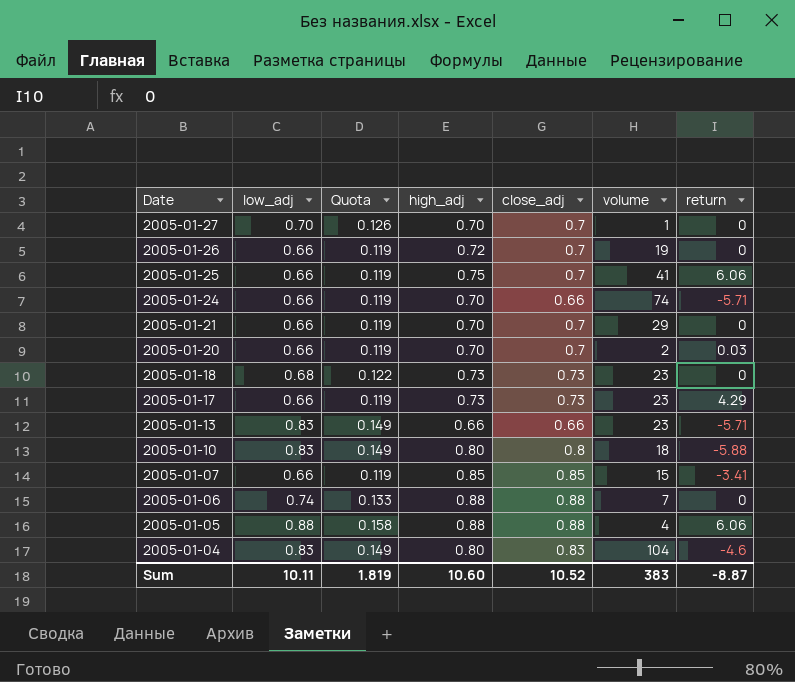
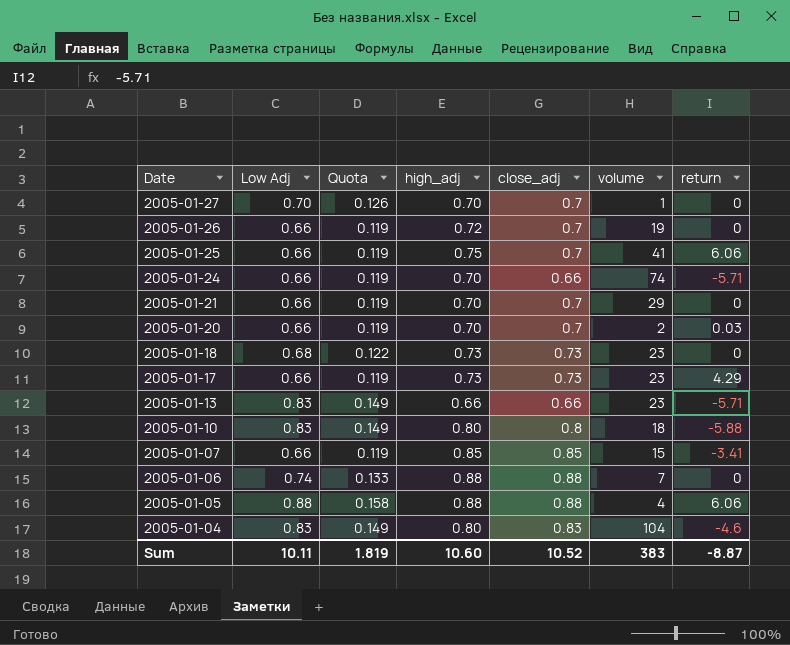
column name: low_adj -> Low Adj

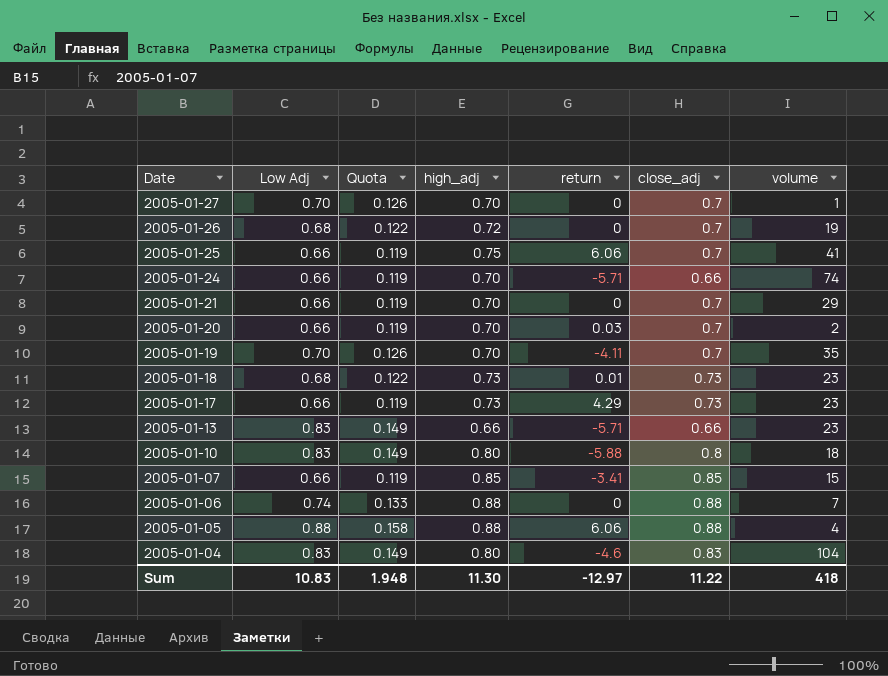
column return | position: 7 -> 5
2005-01-26 | Low Adj: 0.66 -> 0.68
2005-01-26 | Quota: 0.119 -> 0.122
row 2005-01-19: none -> 0.70 | 0.126 | 0.70 | -4.11 | 0.7 | 35
2005-01-18 | return: 0 -> 0.01
Sum | Low Adj: 10.11 -> 10.83
Sum | Quota: 1.819 -> 1.948
Sum | high_adj: 10.60 -> 11.30
Sum | return: -8.87 -> -12.97
Sum | close_adj: 10.52 -> 11.22
Sum | volume: 383 -> 418

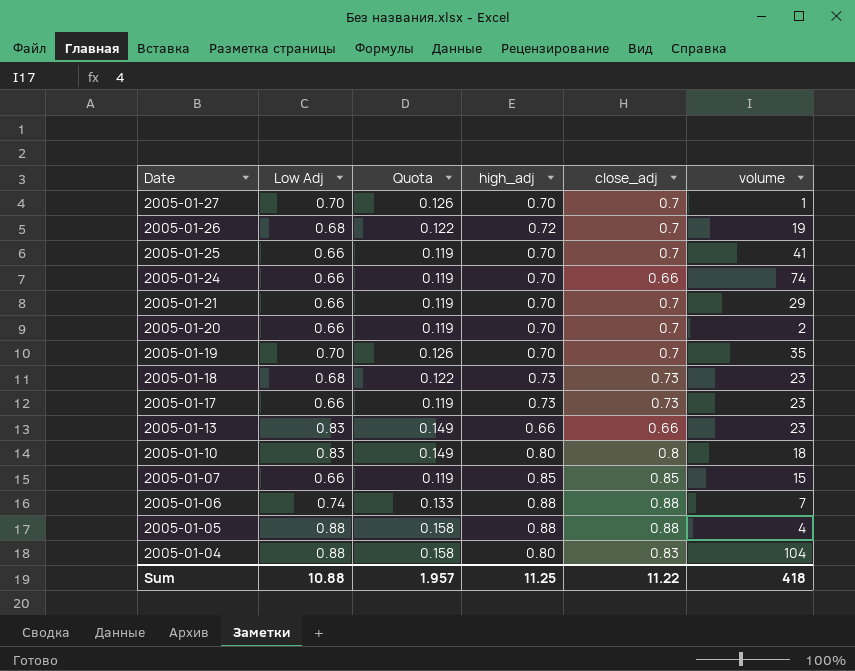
column return | position: 5 -> none
2005-01-25 | high_adj: 0.75 -> 0.70
2005-01-04 | Low Adj: 0.83 -> 0.88
2005-01-04 | Quota: 0.149 -> 0.158
Sum | Low Adj: 10.83 -> 10.88
Sum | Quota: 1.948 -> 1.957
Sum | high_adj: 11.30 -> 11.25

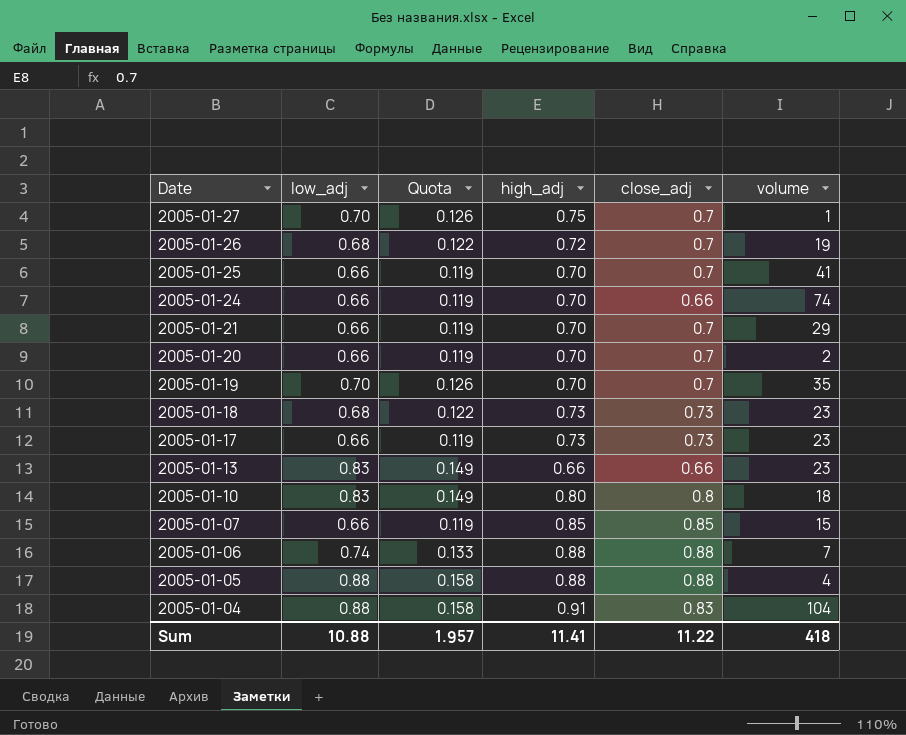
column name: Low Adj -> low_adj
2005-01-27 | high_adj: 0.70 -> 0.75
2005-01-04 | high_adj: 0.80 -> 0.91
Sum | high_adj: 11.25 -> 11.41

